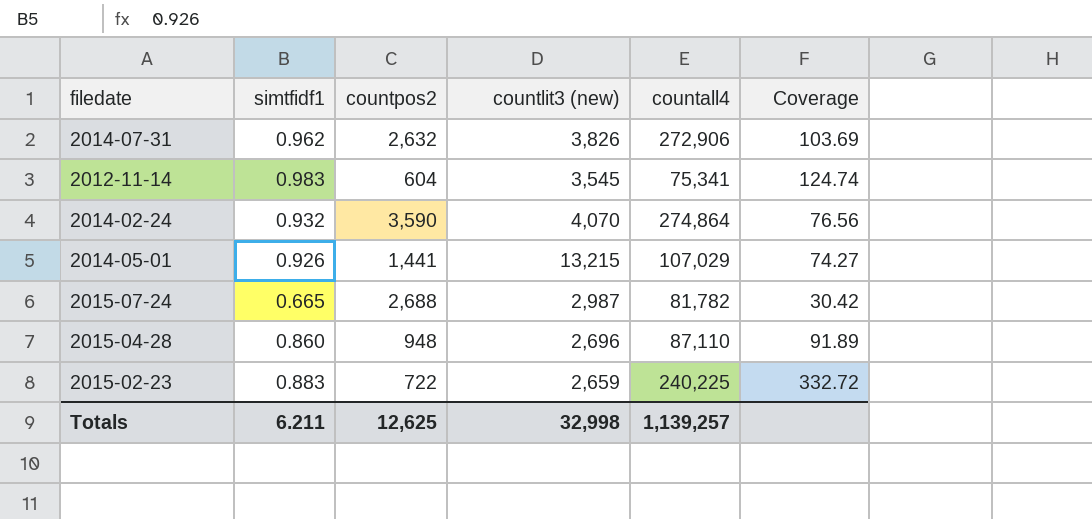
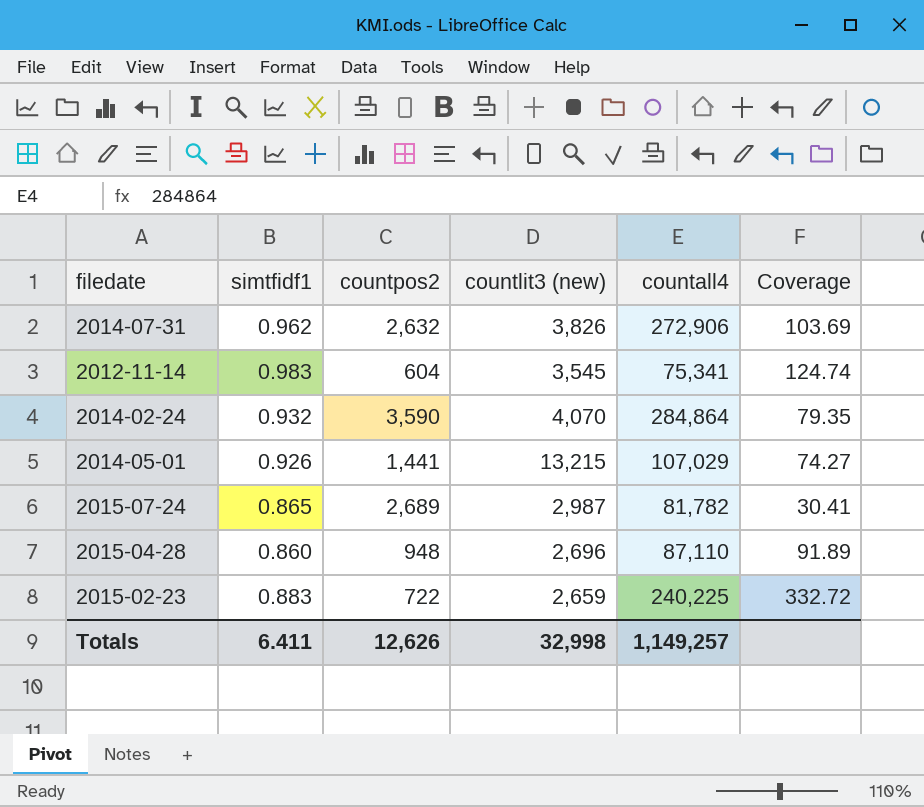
2014-02-24 | countall4: 274,864 -> 284,864
2014-02-24 | Coverage: 76.56 -> 79.35
2015-07-24 | simtfidf1: 0.665 -> 0.865
2015-07-24 | countpos2: 2,688 -> 2,689
2015-07-24 | Coverage: 30.42 -> 30.41
Totals | simtfidf1: 6.211 -> 6.411
Totals | countpos2: 12,625 -> 12,626
Totals | countall4: 1,139,257 -> 1,149,257

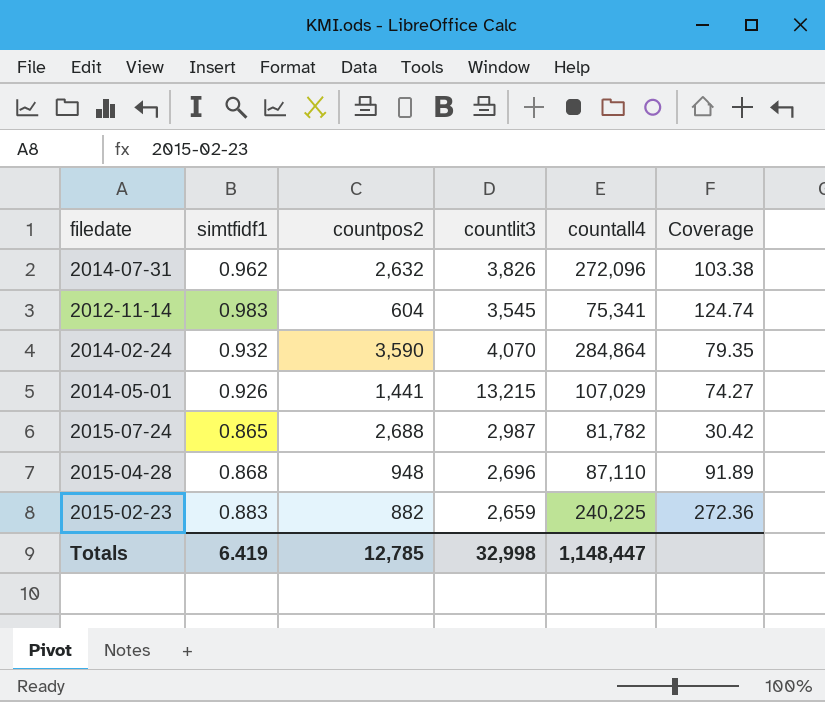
column name: countlit3 (new) -> countlit3
2014-07-31 | countall4: 272,906 -> 272,096
2014-07-31 | Coverage: 103.69 -> 103.38
2015-07-24 | countpos2: 2,689 -> 2,688
2015-07-24 | Coverage: 30.41 -> 30.42
2015-04-28 | simtfidf1: 0.860 -> 0.868
2015-02-23 | countpos2: 722 -> 882
2015-02-23 | Coverage: 332.72 -> 272.36
Totals | simtfidf1: 6.411 -> 6.419
Totals | countpos2: 12,626 -> 12,785
Totals | countall4: 1,149,257 -> 1,148,447

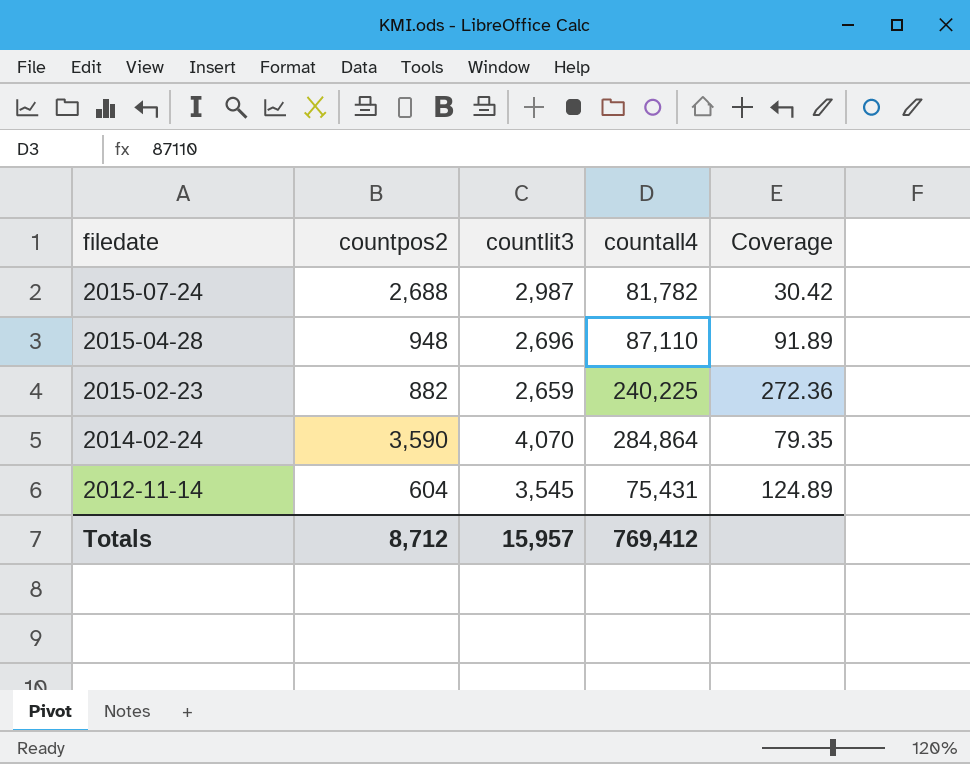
row order: none -> filedate descending
column simtfidf1 | position: 2 -> none
row 2014-07-31: 0.962 | 2,632 | 3,826 | 272,096 | 103.38 -> none
row 2014-05-01: 0.926 | 1,441 | 13,215 | 107,029 | 74.27 -> none
2012-11-14 | countall4: 75,341 -> 75,431
2012-11-14 | Coverage: 124.74 -> 124.89
Totals | countpos2: 12,785 -> 8,712
Totals | countlit3: 32,998 -> 15,957
Totals | countall4: 1,148,447 -> 769,412

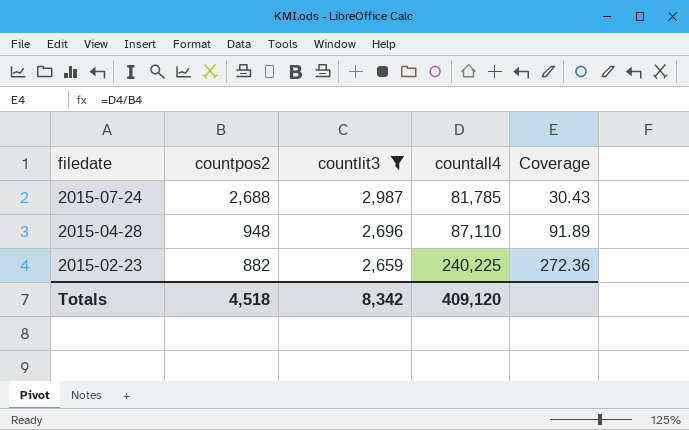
filter: none -> countlit3 <= 2,987
2015-07-24 | countall4: 81,782 -> 81,785
2015-07-24 | Coverage: 30.42 -> 30.43
Totals | countpos2: 8,712 -> 4,518
Totals | countlit3: 15,957 -> 8,342
Totals | countall4: 769,412 -> 409,120

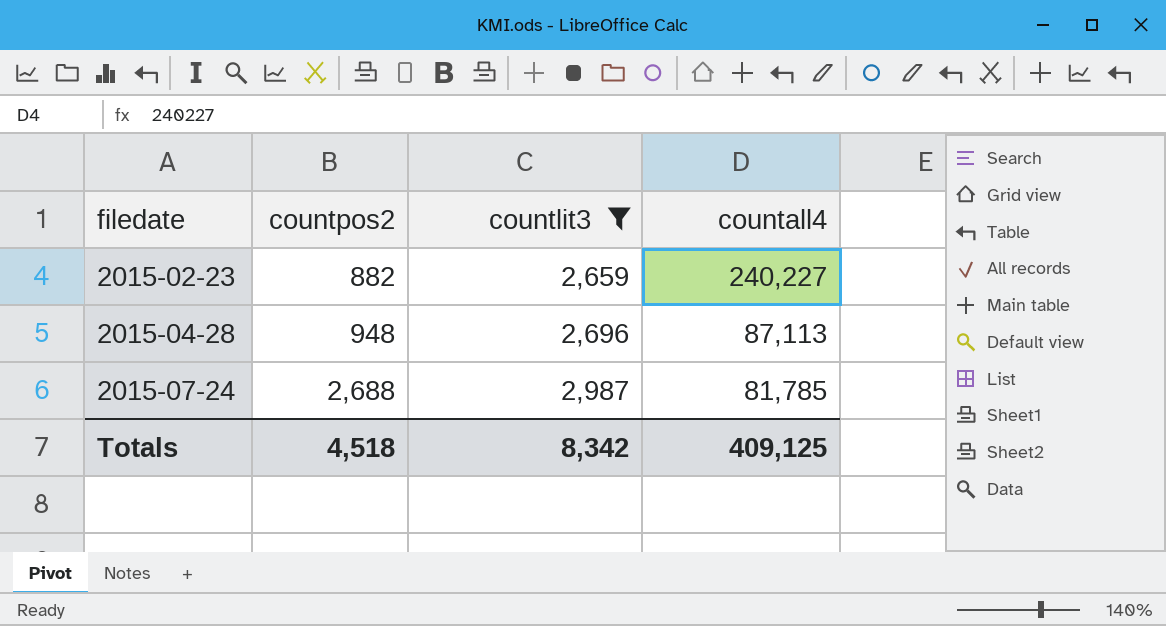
row order: filedate descending -> filedate ascending
column Coverage | formula: [countall4] / [countpos2] -> none
2015-02-23 | countall4: 240,225 -> 240,227
2015-04-28 | countall4: 87,110 -> 87,113
Totals | countall4: 409,120 -> 409,125

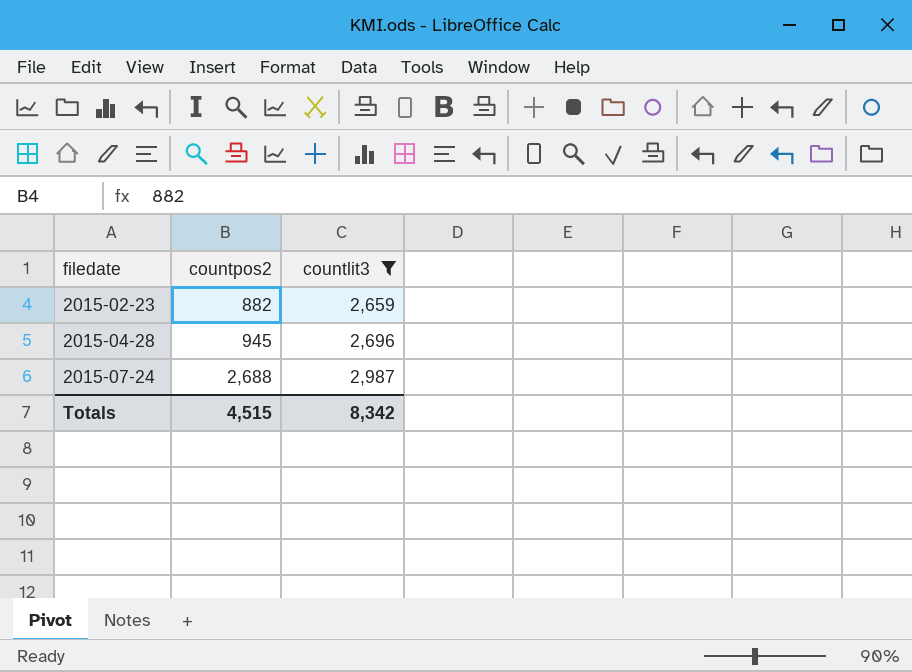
column countall4 | position: 4 -> none
2015-04-28 | countpos2: 948 -> 945
Totals | countpos2: 4,518 -> 4,515

